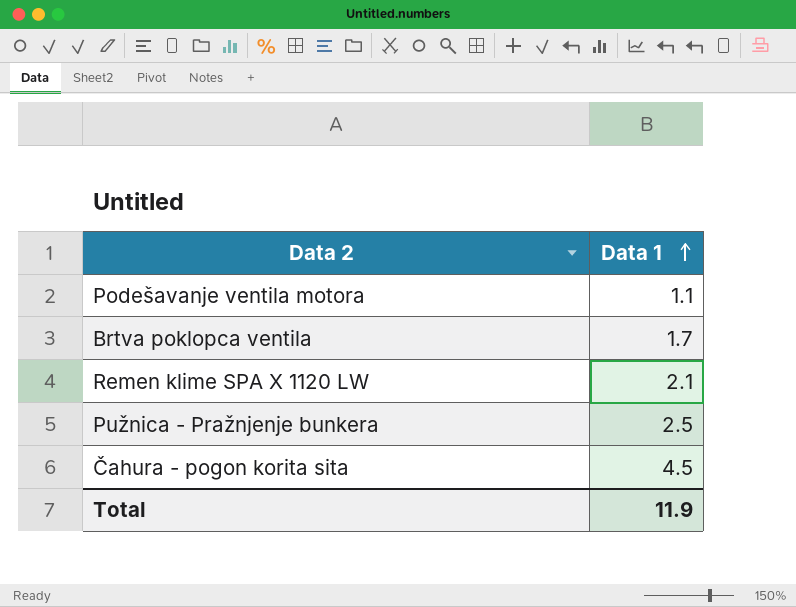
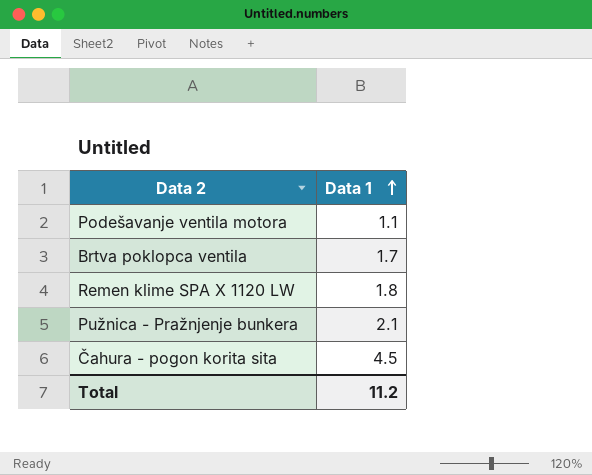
Remen klime SPA X 1120 LW | Data 1: 2.1 -> 1.8
Pužnica - Pražnjenje bunkera | Data 1: 2.5 -> 2.1
Total | Data 1: 11.9 -> 11.2

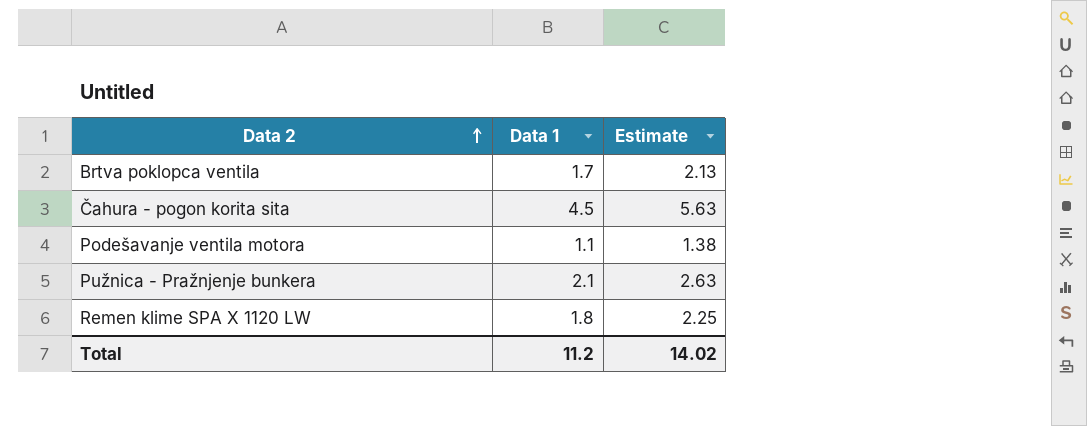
row order: Data 1 ascending -> Data 2 ascending
column Estimate | formula: none -> [Data 1] * 1.25

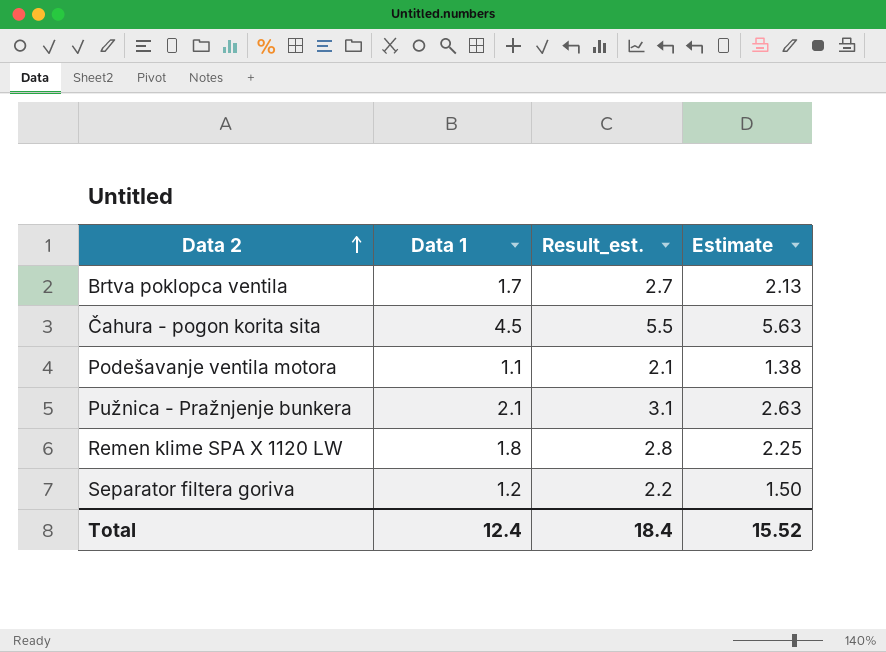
column Result_est. | formula: none -> [Data 1] + 1
row Separator filtera goriva: none -> 1.2 | 2.2 | 1.50
Total | Data 1: 11.2 -> 12.4
Total | Estimate: 14.02 -> 15.52

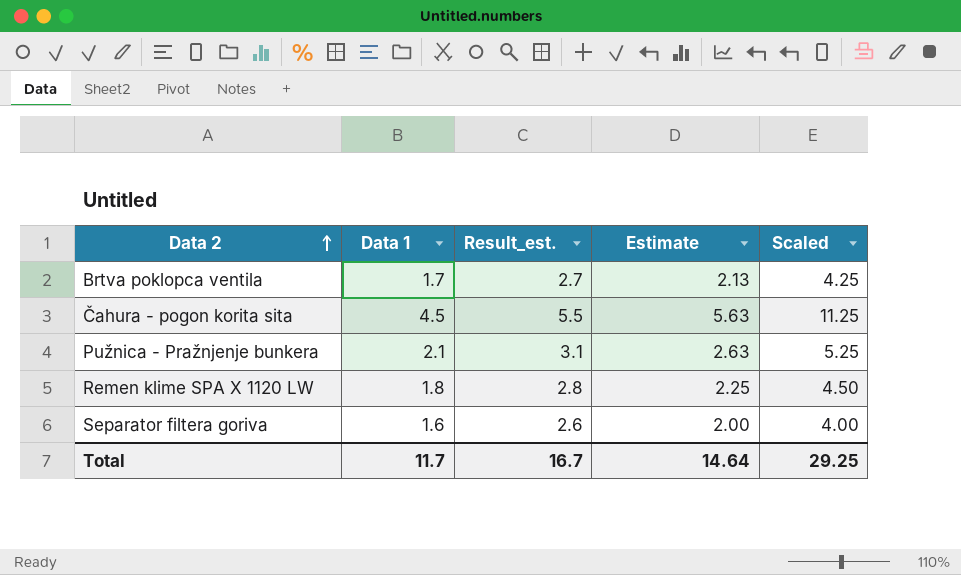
column Scaled | formula: none -> [Data 1] * 2.5
row Podešavanje ventila motora: 1.1 | 2.1 | 1.38 -> none
Separator filtera goriva | Data 1: 1.2 -> 1.6
Separator filtera goriva | Result_est.: 2.2 -> 2.6
Separator filtera goriva | Estimate: 1.50 -> 2.00
Total | Data 1: 12.4 -> 11.7
Total | Result_est.: 18.4 -> 16.7
Total | Estimate: 15.52 -> 14.64

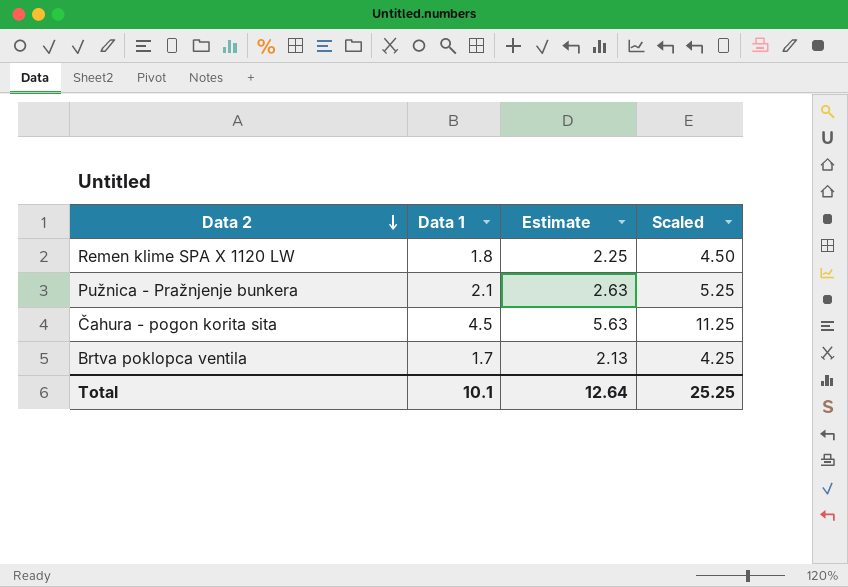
row order: Data 2 ascending -> Data 2 descending
column Result_est. | formula: [Data 1] + 1 -> none
row Separator filtera goriva: 1.6 | 2.6 | 2.00 | 4.00 -> none
Total | Data 1: 11.7 -> 10.1
Total | Estimate: 14.64 -> 12.64
Total | Scaled: 29.25 -> 25.25

